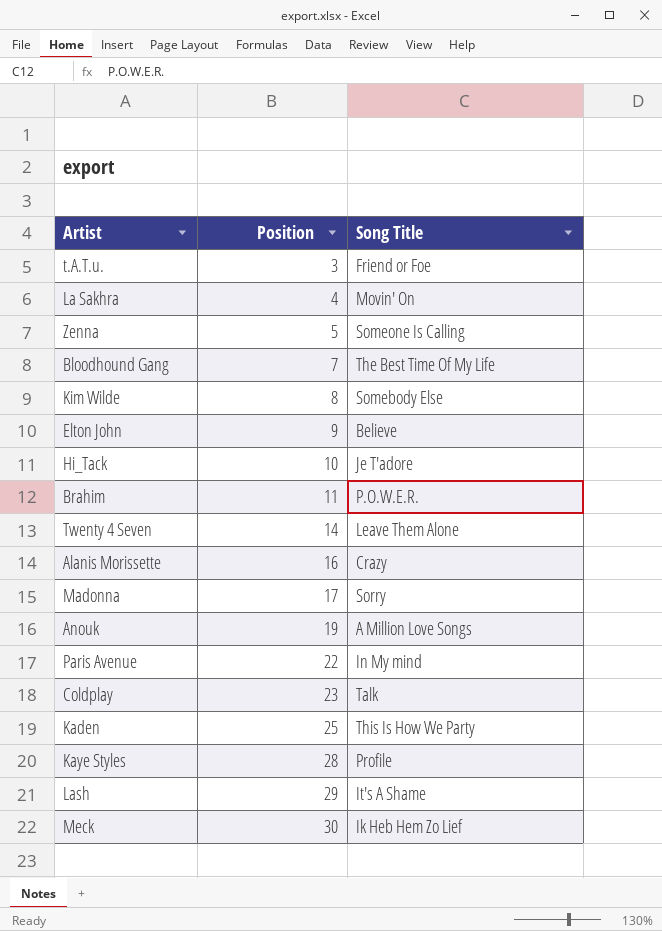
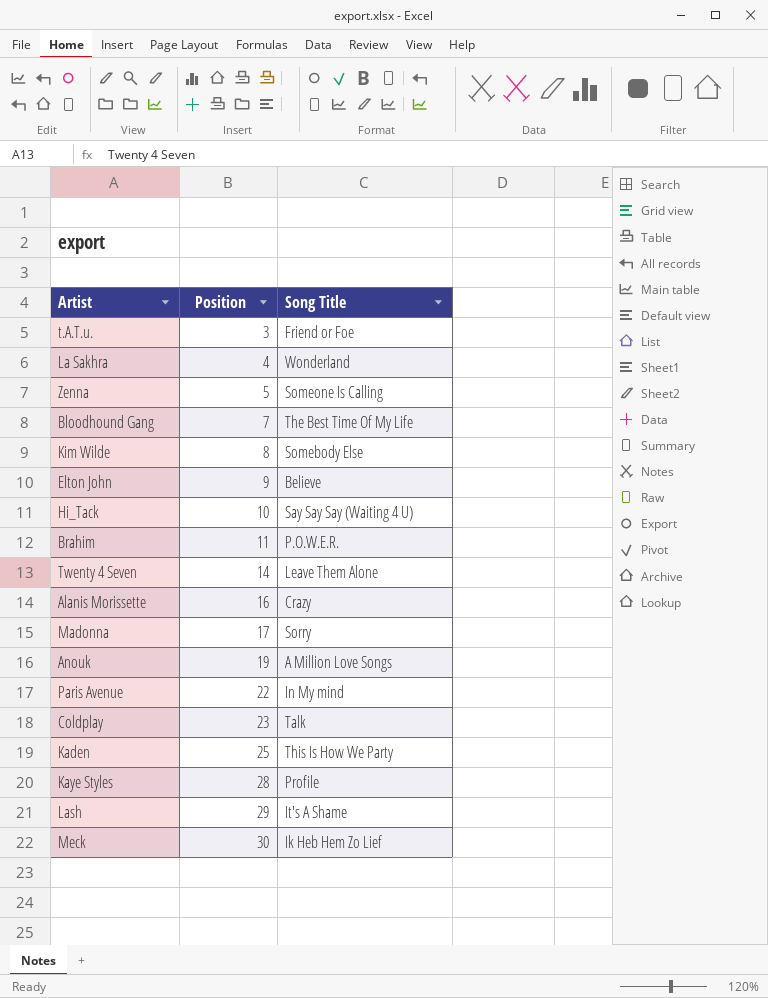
La Sakhra | Song Title: Movin' On -> Wonderland
Hi_Tack | Song Title: Je T'adore -> Say Say Say (Waiting 4 U)

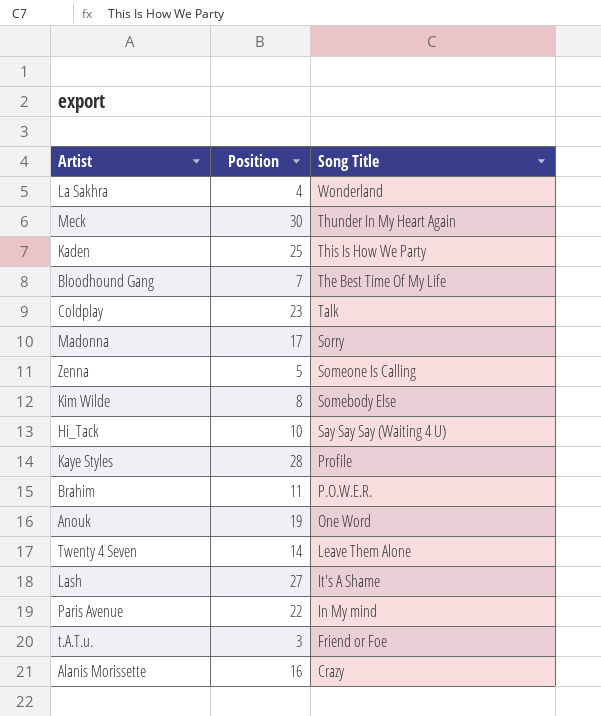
row order: Position ascending -> Song Title descending
row Elton John: 9 | Believe -> none
Meck | Song Title: Ik Heb Hem Zo Lief -> Thunder In My Heart Again
Anouk | Song Title: A Million Love Songs -> One Word
Lash | Position: 29 -> 27

